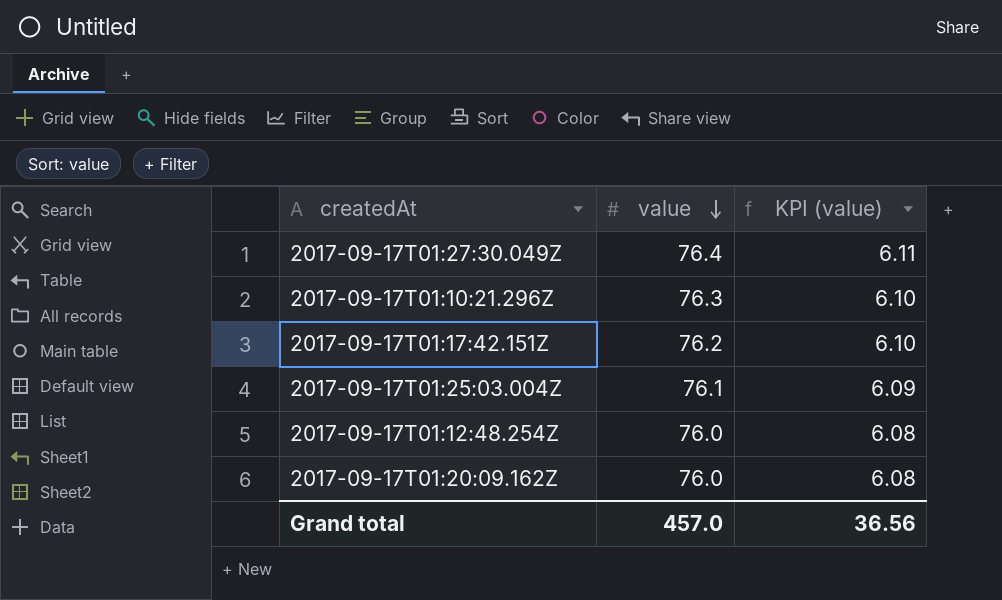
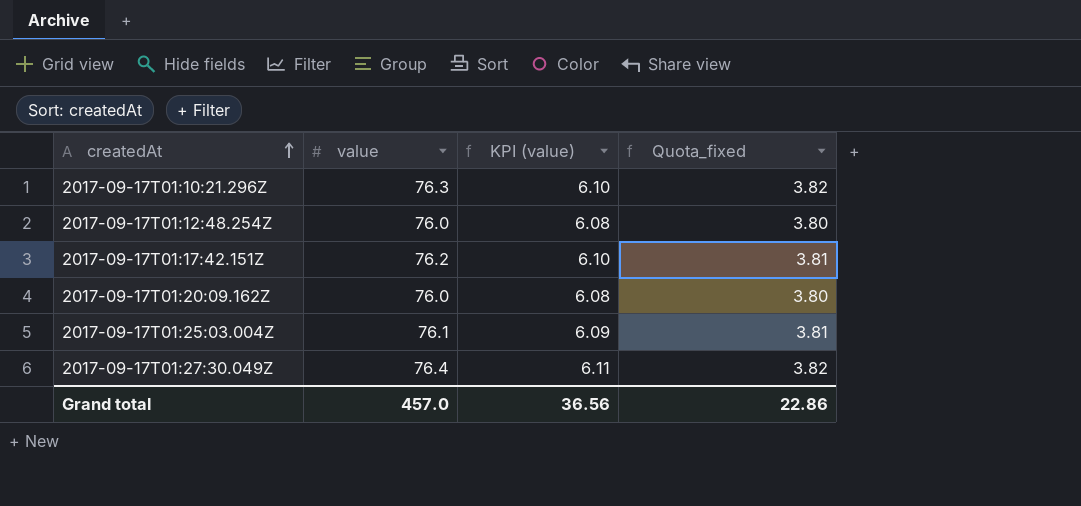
row order: value descending -> createdAt ascending
column Quota_fixed | formula: none -> [value] * 0.05

